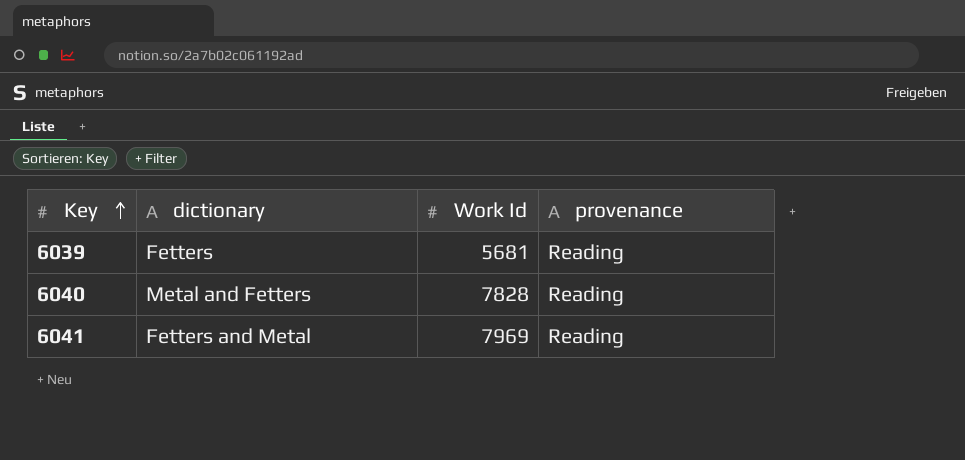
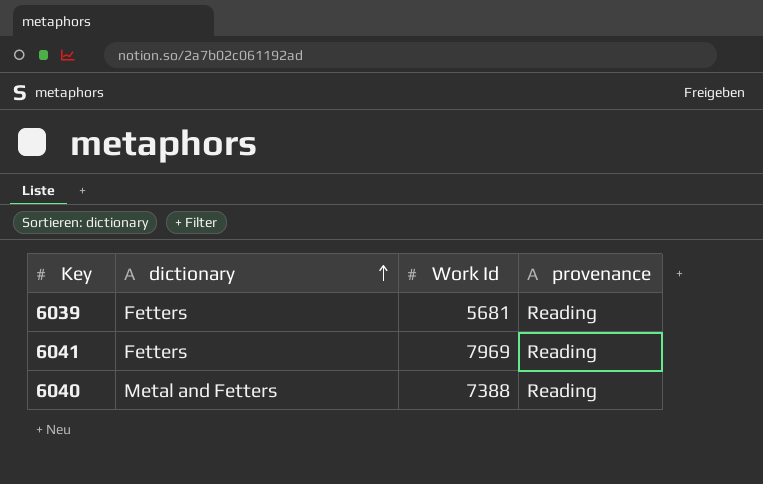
row order: Key ascending -> dictionary ascending
6041 | dictionary: Fetters and Metal -> Fetters
6040 | Work Id: 7828 -> 7388

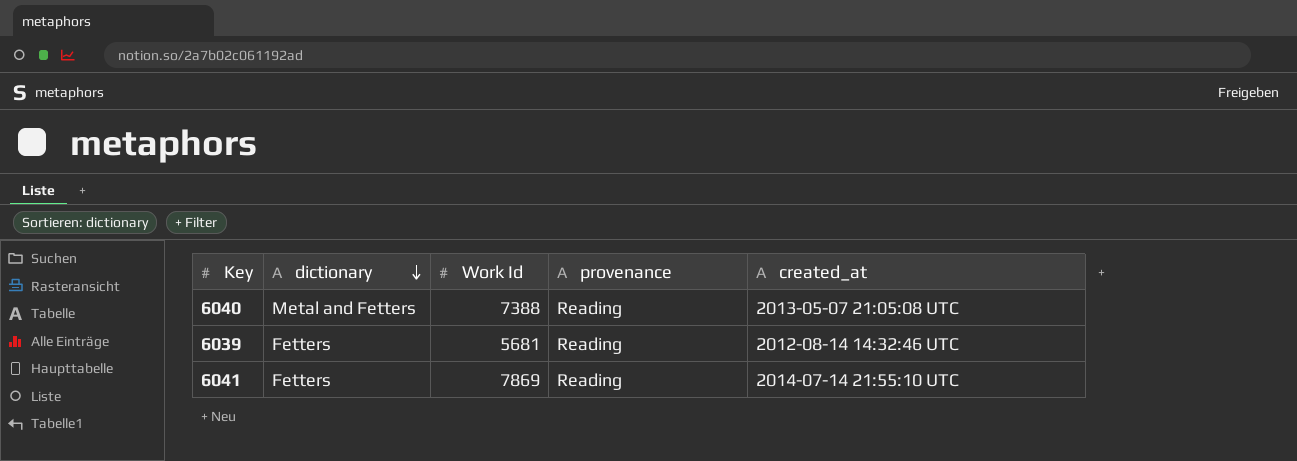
row order: dictionary ascending -> dictionary descending
column created_at | position: none -> 5
6041 | Work Id: 7969 -> 7869

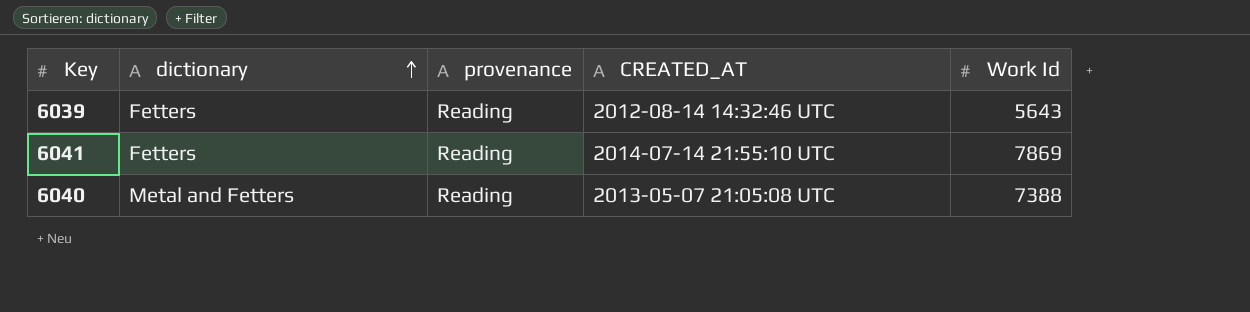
row order: dictionary descending -> dictionary ascending
column name: created_at -> CREATED_AT
column Work Id | position: 3 -> 5
6039 | Work Id: 5681 -> 5643

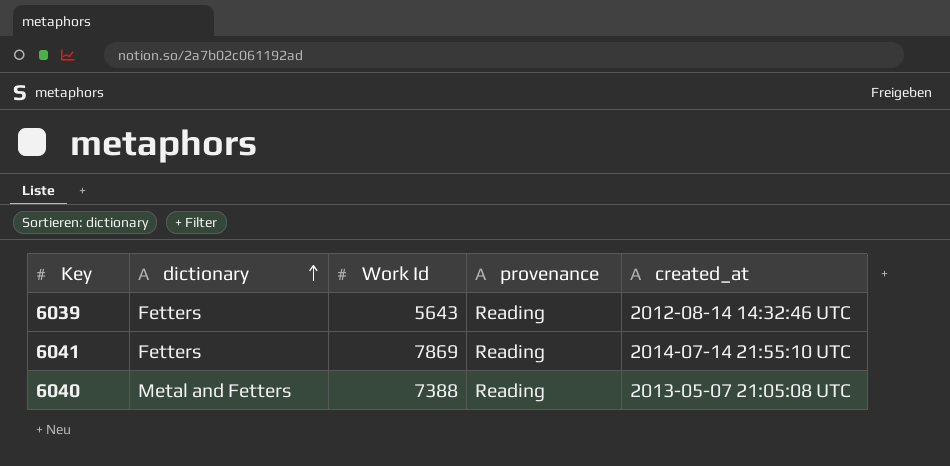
column Work Id | position: 5 -> 3
column name: CREATED_AT -> created_at

